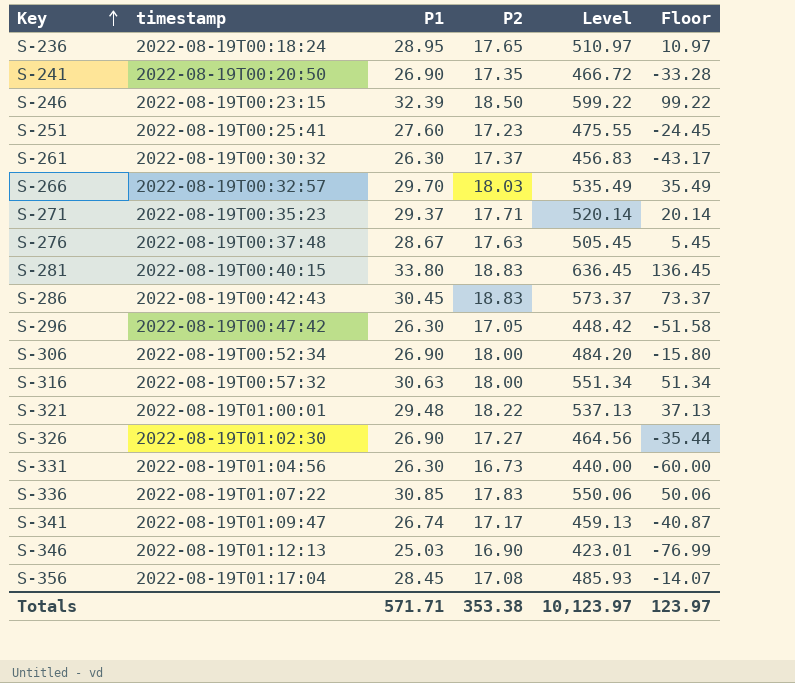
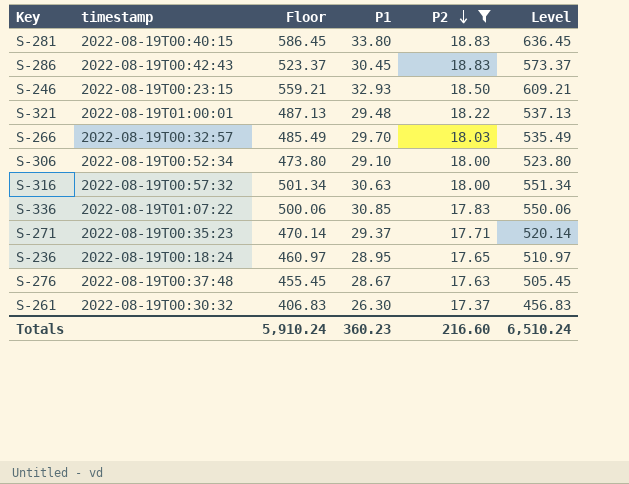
filter: none -> P2 >= 17.37
row order: Key ascending -> P2 descending
column Floor | formula: [Level] - 500 -> [Level] - 50
column Floor | position: 6 -> 3
S-246 | P1: 32.39 -> 32.93
S-246 | Level: 599.22 -> 609.21
S-306 | P1: 26.90 -> 29.10
S-306 | Level: 484.20 -> 523.80
Totals | Floor: 123.97 -> 5,910.24
Totals | P1: 571.71 -> 360.23
Totals | P2: 353.38 -> 216.60
Totals | Level: 10,123.97 -> 6,510.24

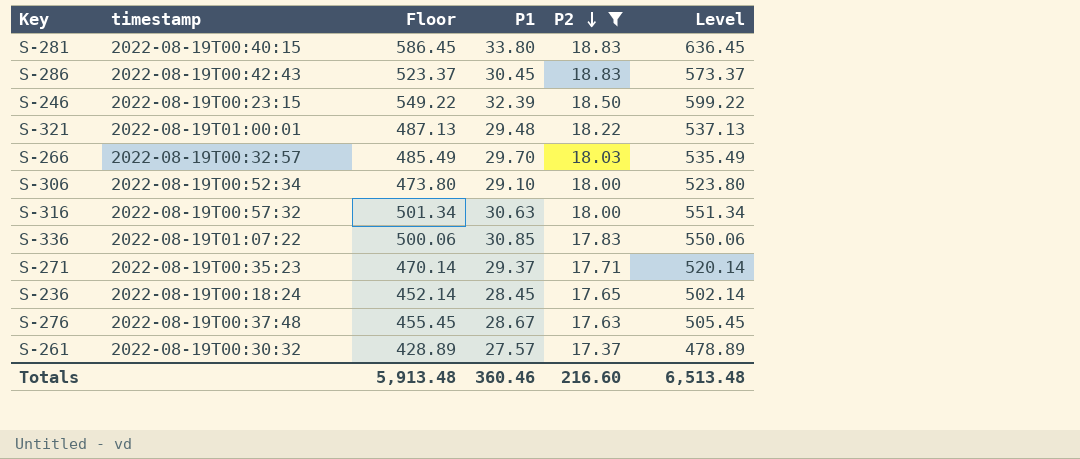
S-246 | Floor: 559.21 -> 549.22
S-246 | P1: 32.93 -> 32.39
S-246 | Level: 609.21 -> 599.22
S-236 | Floor: 460.97 -> 452.14
S-236 | P1: 28.95 -> 28.45
S-236 | Level: 510.97 -> 502.14
S-261 | Floor: 406.83 -> 428.89
S-261 | P1: 26.30 -> 27.57
S-261 | Level: 456.83 -> 478.89
Totals | Floor: 5,910.24 -> 5,913.48
Totals | P1: 360.23 -> 360.46
Totals | Level: 6,510.24 -> 6,513.48

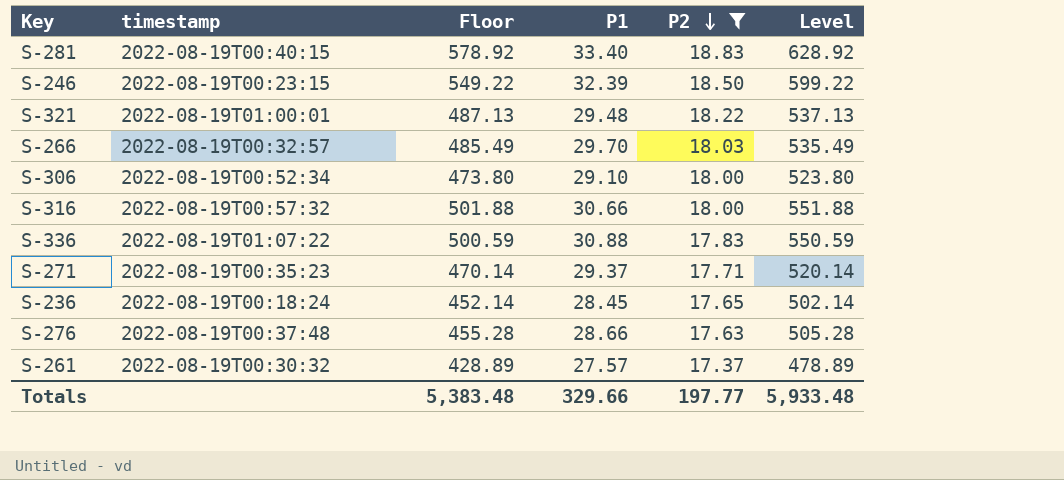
row S-286: 2022-08-19T00:42:43 | 523.37 | 30.45 | 18.83 | 573.37 -> none
S-281 | Floor: 586.45 -> 578.92
S-281 | P1: 33.80 -> 33.40
S-281 | Level: 636.45 -> 628.92
S-316 | Floor: 501.34 -> 501.88
S-316 | P1: 30.63 -> 30.66
S-316 | Level: 551.34 -> 551.88
S-336 | Floor: 500.06 -> 500.59
S-336 | P1: 30.85 -> 30.88
S-336 | Level: 550.06 -> 550.59
S-276 | Floor: 455.45 -> 455.28
S-276 | P1: 28.67 -> 28.66
S-276 | Level: 505.45 -> 505.28
Totals | Floor: 5,913.48 -> 5,383.48
Totals | P1: 360.46 -> 329.66
Totals | P2: 216.60 -> 197.77
Totals | Level: 6,513.48 -> 5,933.48

